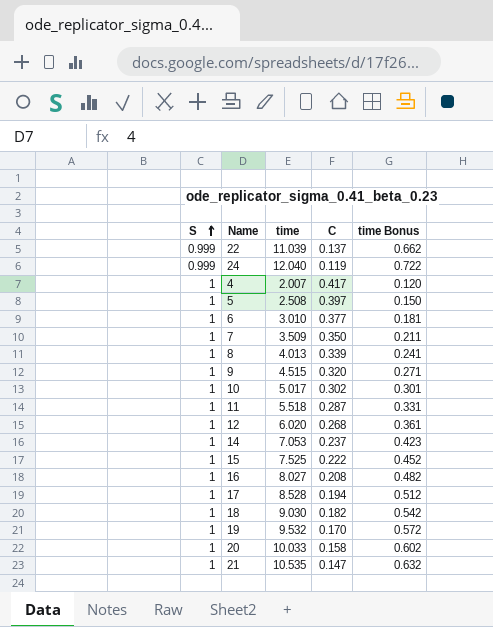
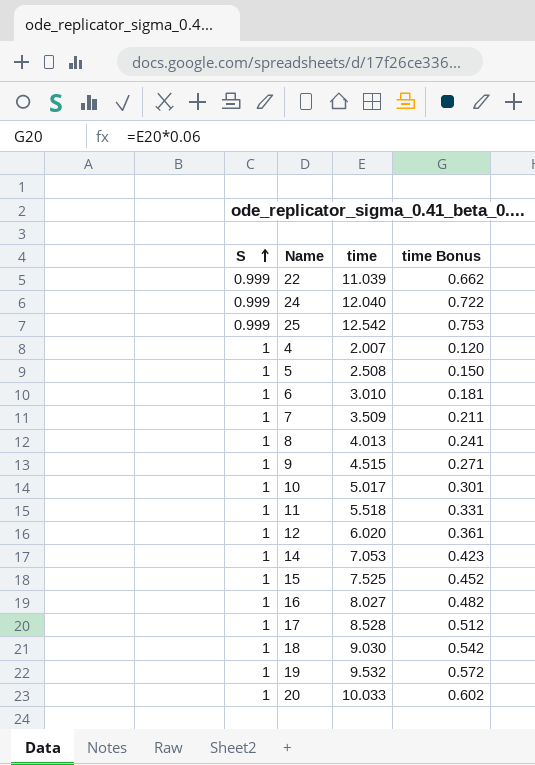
column C | position: 4 -> none
row 21: 1 | 10.535 | 0.147 | 0.632 -> none
row 25: none -> 0.999 | 12.542 | 0.753

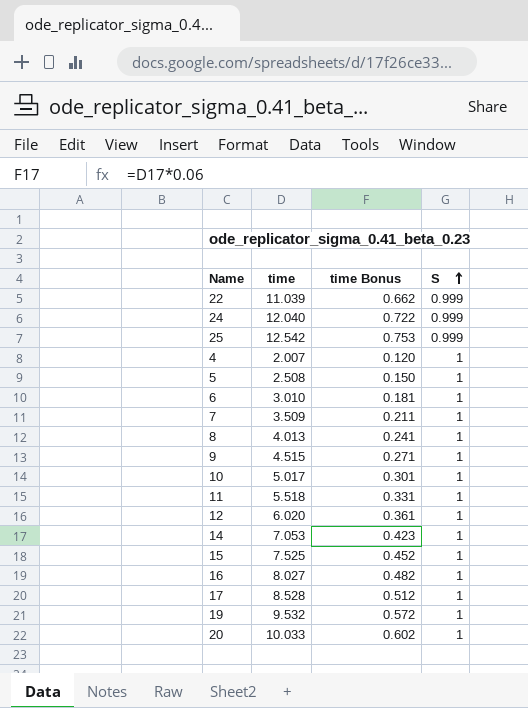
column S | position: 1 -> 4
row 18: 1 | 9.030 | 0.542 -> none

